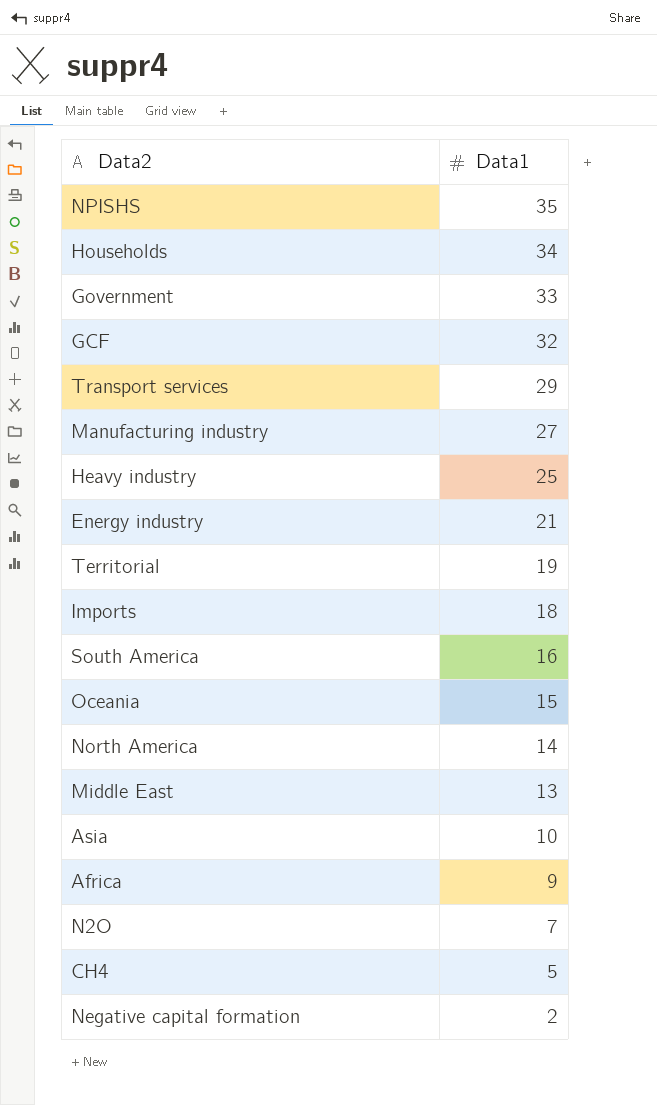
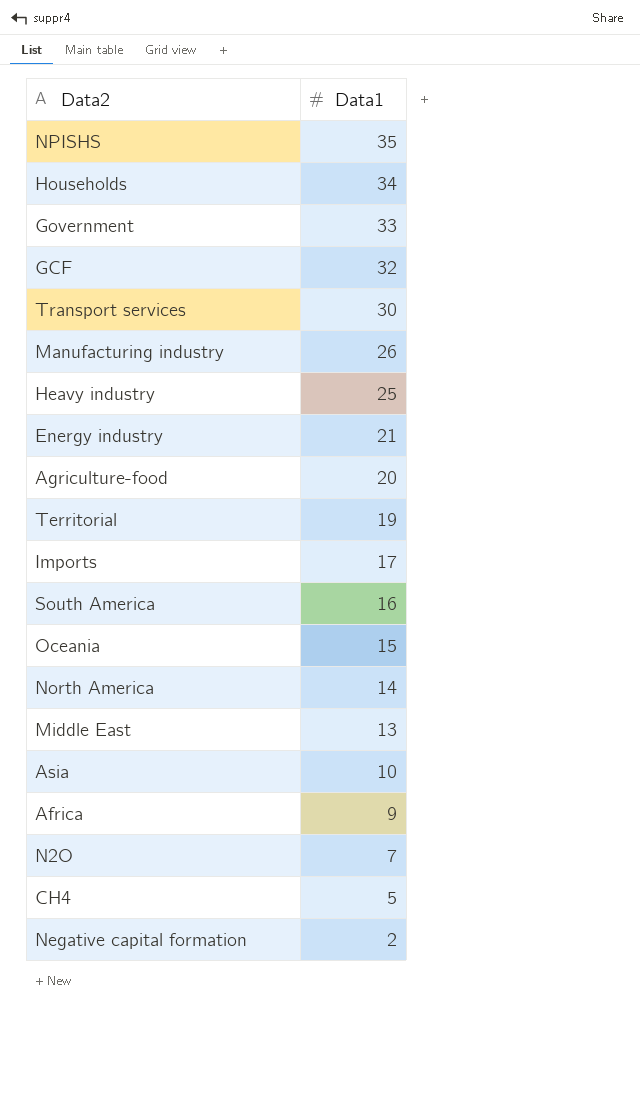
Transport services | Data1: 29 -> 30
Manufacturing industry | Data1: 27 -> 26
row Agriculture-food: none -> 20
Imports | Data1: 18 -> 17

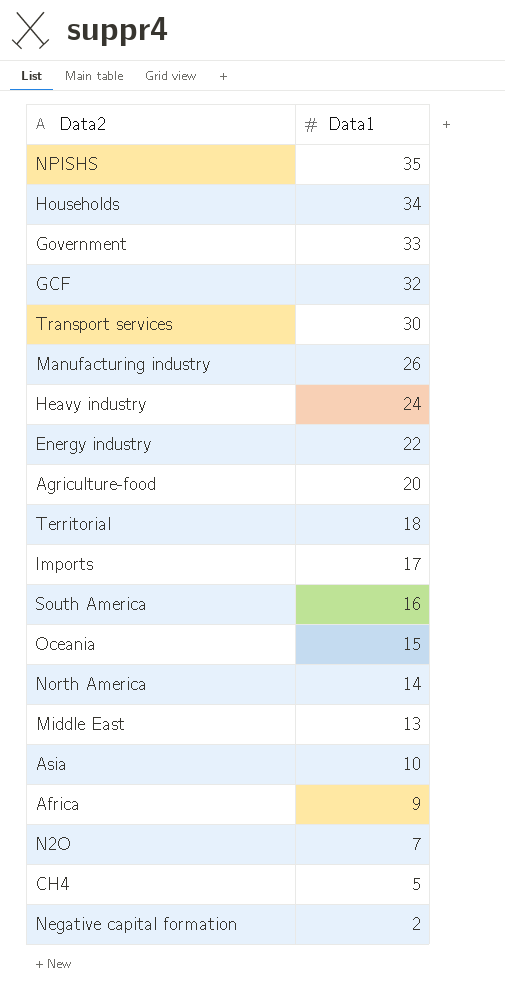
Heavy industry | Data1: 25 -> 24
Energy industry | Data1: 21 -> 22
Territorial | Data1: 19 -> 18

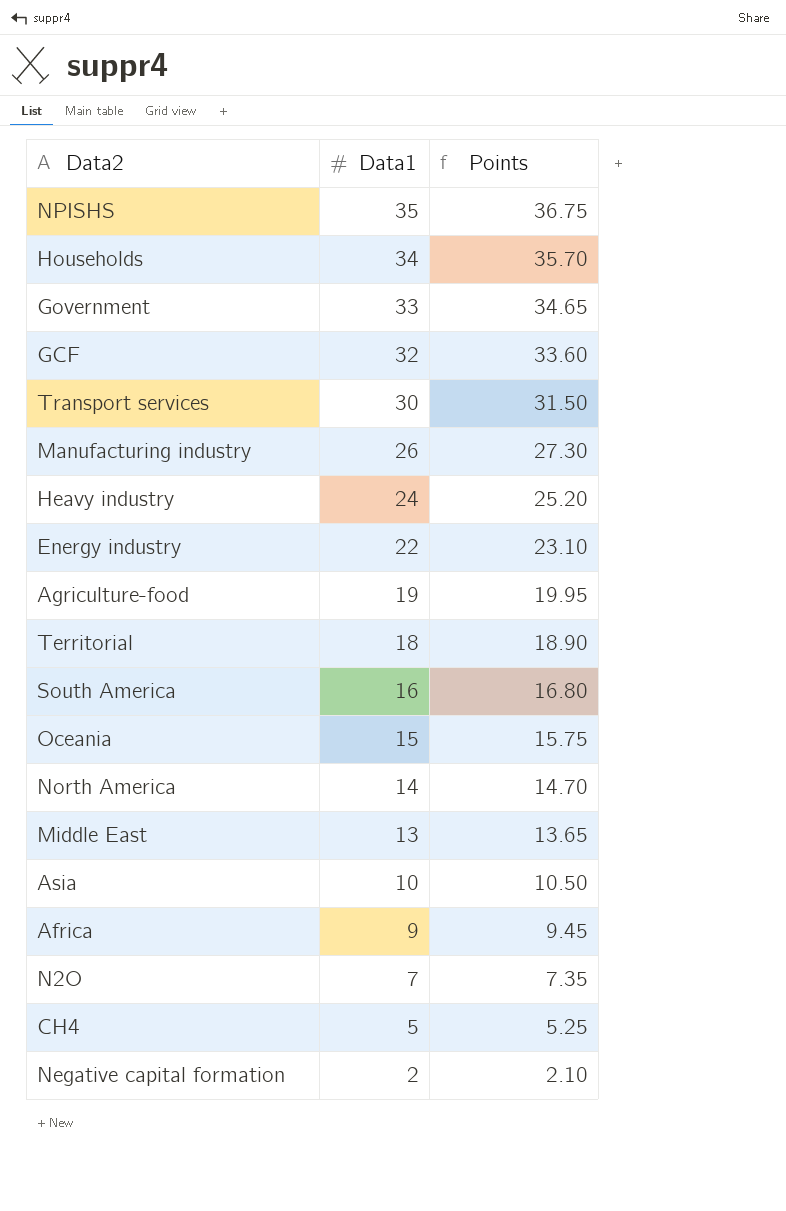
column Points | formula: none -> [Data1] * 1.05
row Imports: 17 -> none
Agriculture-food | Data1: 20 -> 19

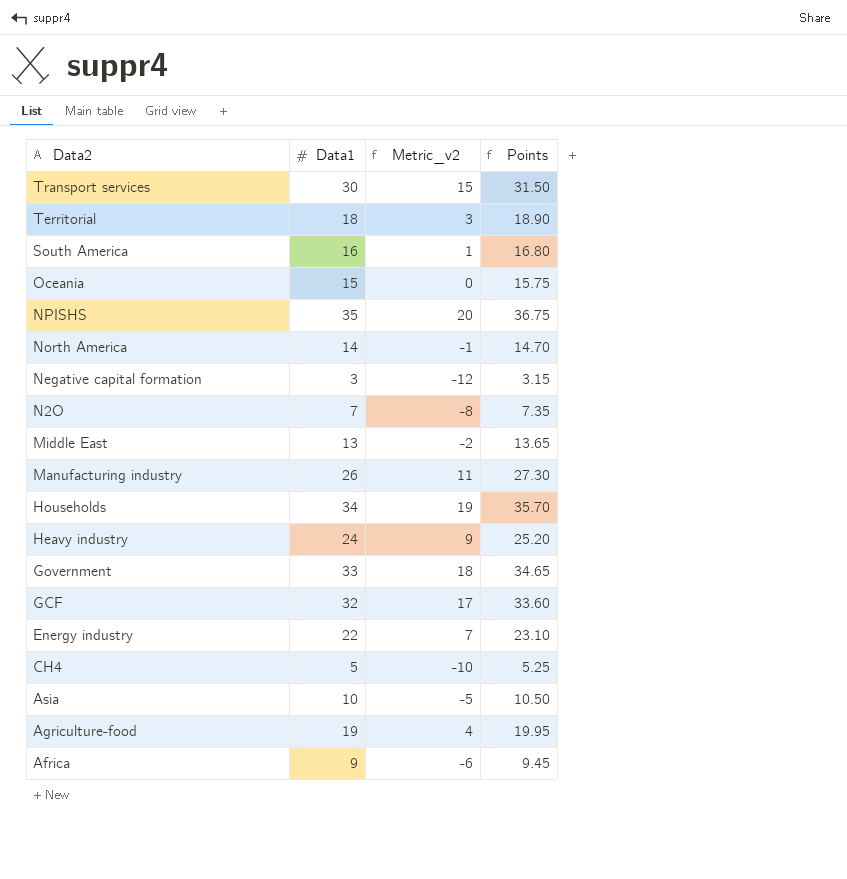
row order: Data1 descending -> Data2 descending
column Metric_v2 | formula: none -> [Data1] - 15
Negative capital formation | Data1: 2 -> 3
Negative capital formation | Points: 2.10 -> 3.15

